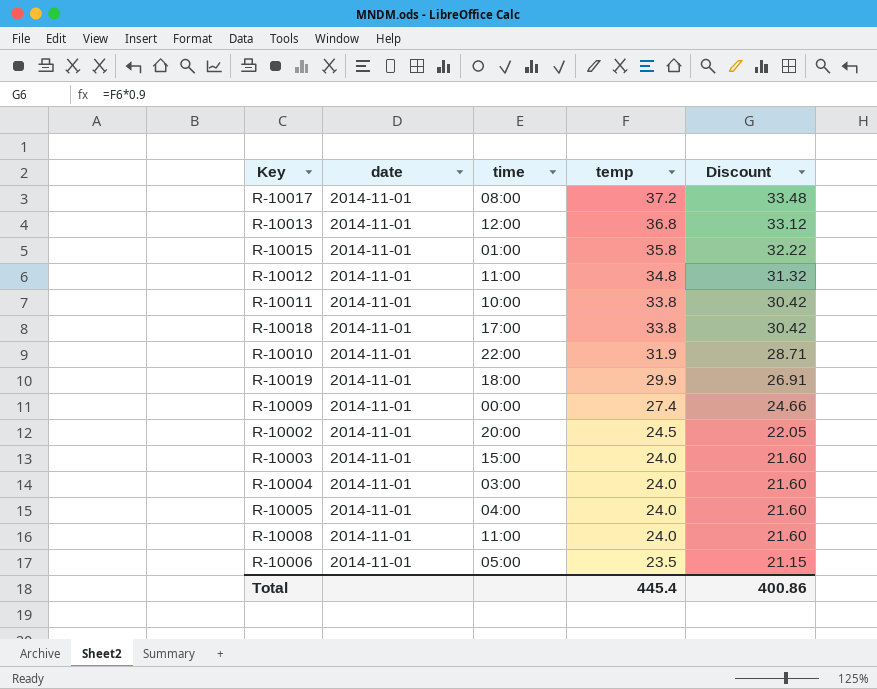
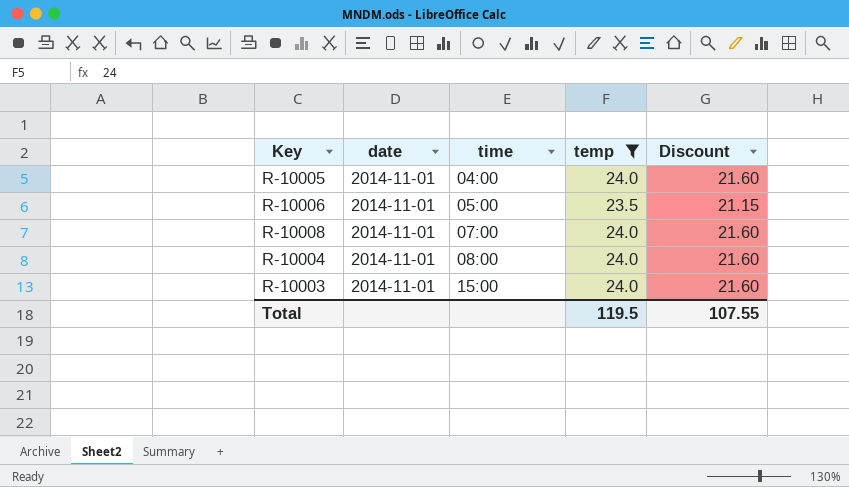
filter: none -> temp <= 24.0
row order: temp descending -> time ascending
R-10008 | time: 11:00 -> 07:00
R-10004 | time: 03:00 -> 08:00
Total | temp: 445.4 -> 119.5
Total | Discount: 400.86 -> 107.55

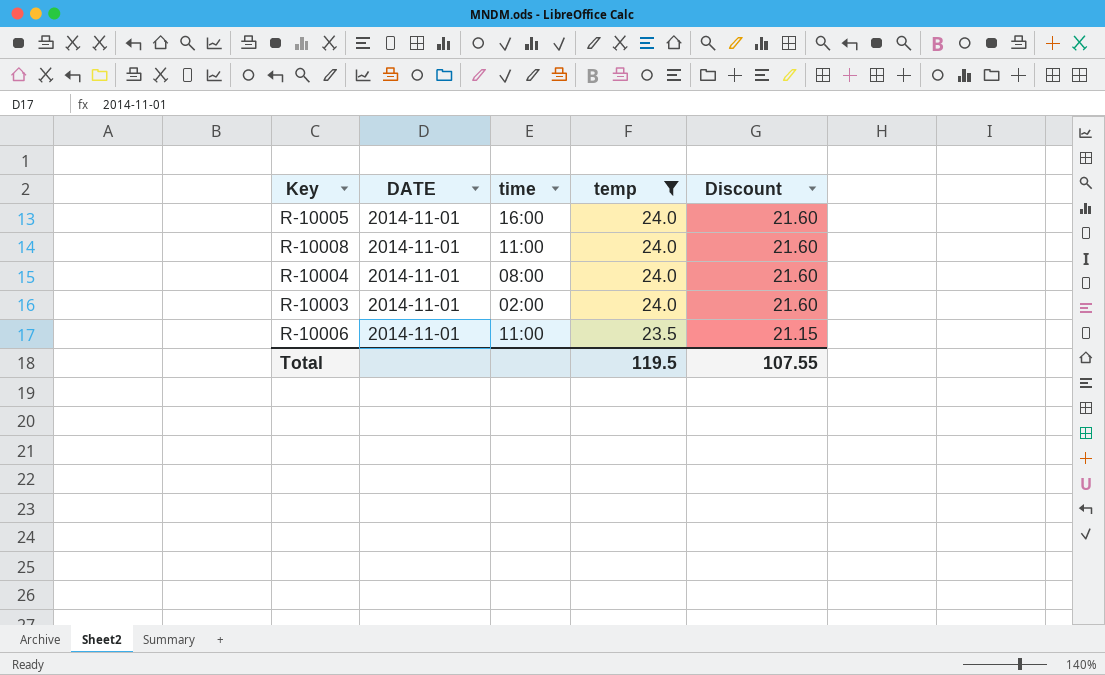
row order: time ascending -> temp descending
column name: date -> DATE
R-10005 | time: 04:00 -> 16:00
R-10008 | time: 07:00 -> 11:00
R-10003 | time: 15:00 -> 02:00
R-10006 | time: 05:00 -> 11:00

